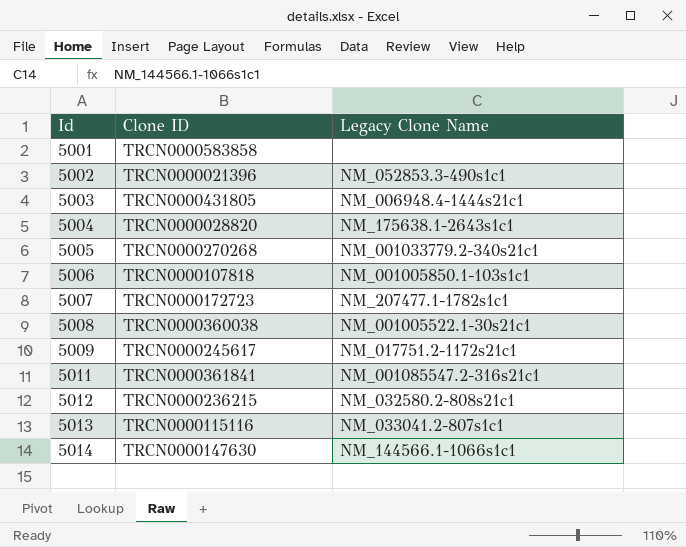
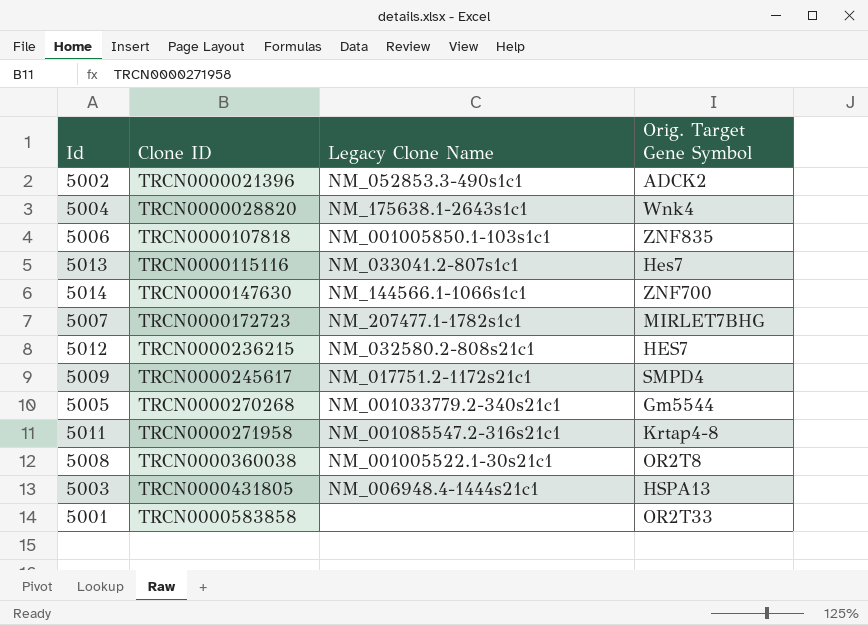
row order: Id ascending -> Clone ID ascending
column Orig. Target Gene Symbol | position: none -> 4
5011 | Clone ID: TRCN0000361841 -> TRCN0000271958

